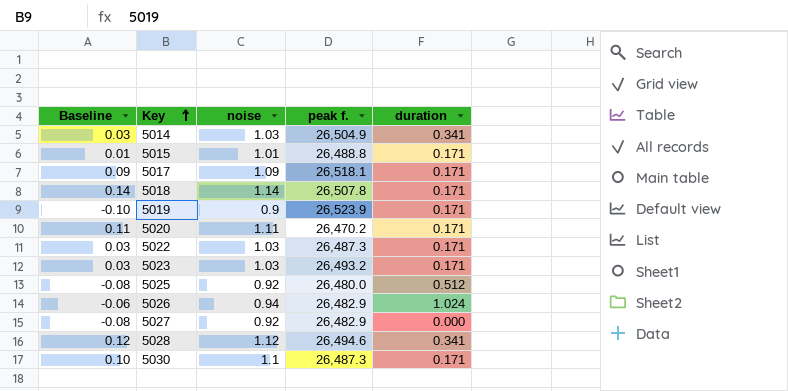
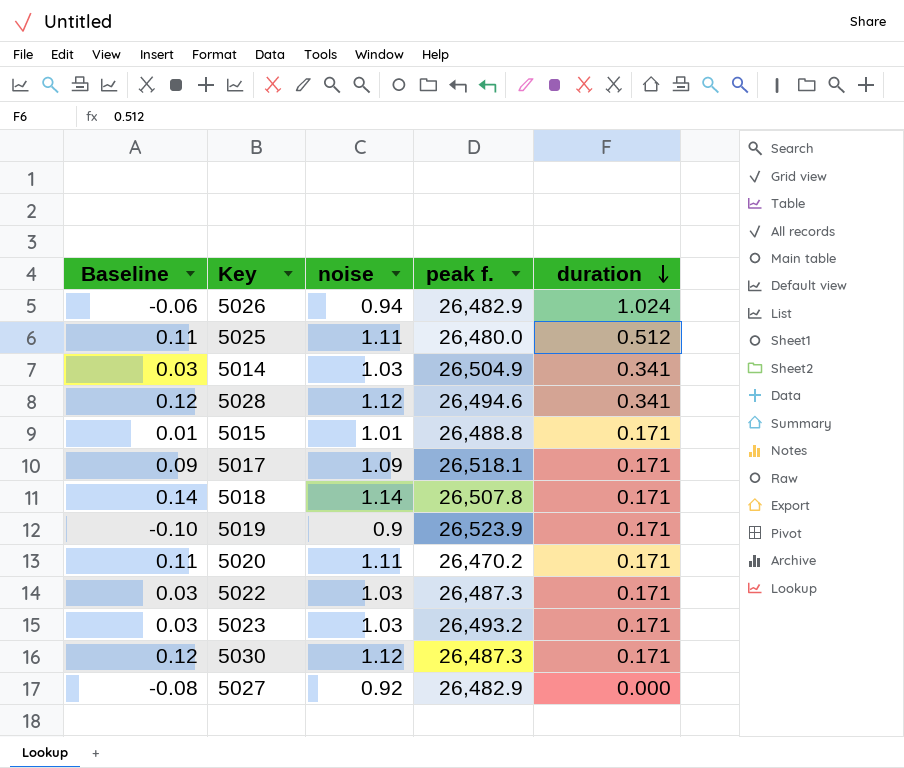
row order: Key ascending -> duration descending
5025 | Baseline: -0.08 -> 0.11
5025 | noise: 0.92 -> 1.11
5030 | Baseline: 0.10 -> 0.12
5030 | noise: 1.1 -> 1.12

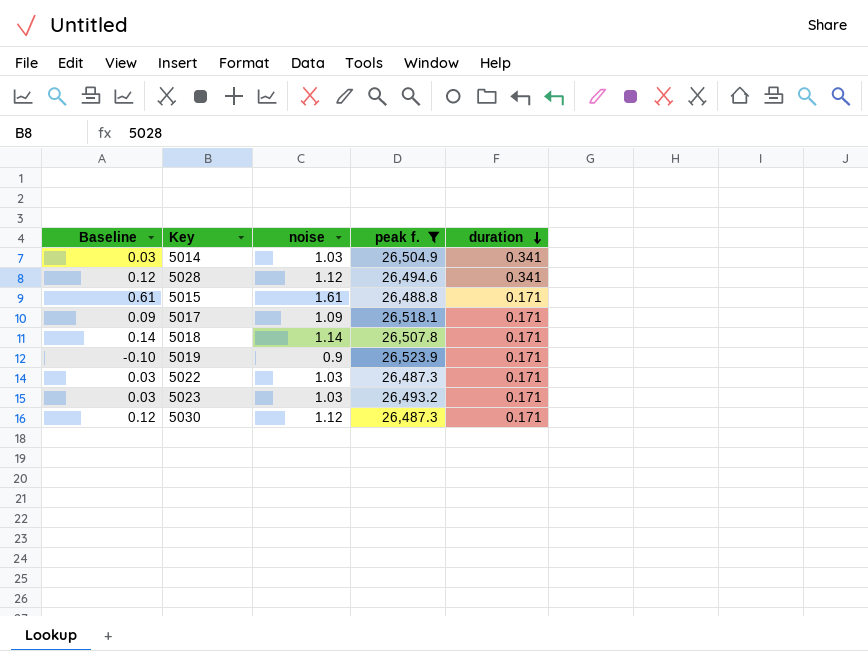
filter: none -> peak f. >= 26,487.3
5015 | Baseline: 0.01 -> 0.61
5015 | noise: 1.01 -> 1.61

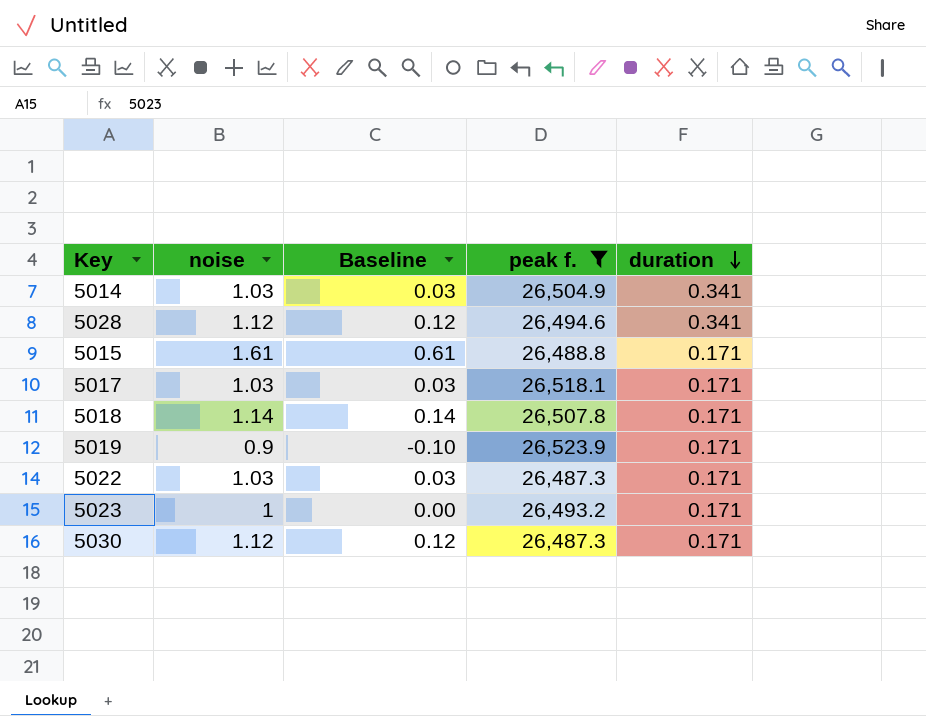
column Baseline | position: 1 -> 3
5017 | noise: 1.09 -> 1.03
5017 | Baseline: 0.09 -> 0.03
5023 | noise: 1.03 -> 1
5023 | Baseline: 0.03 -> 0.00

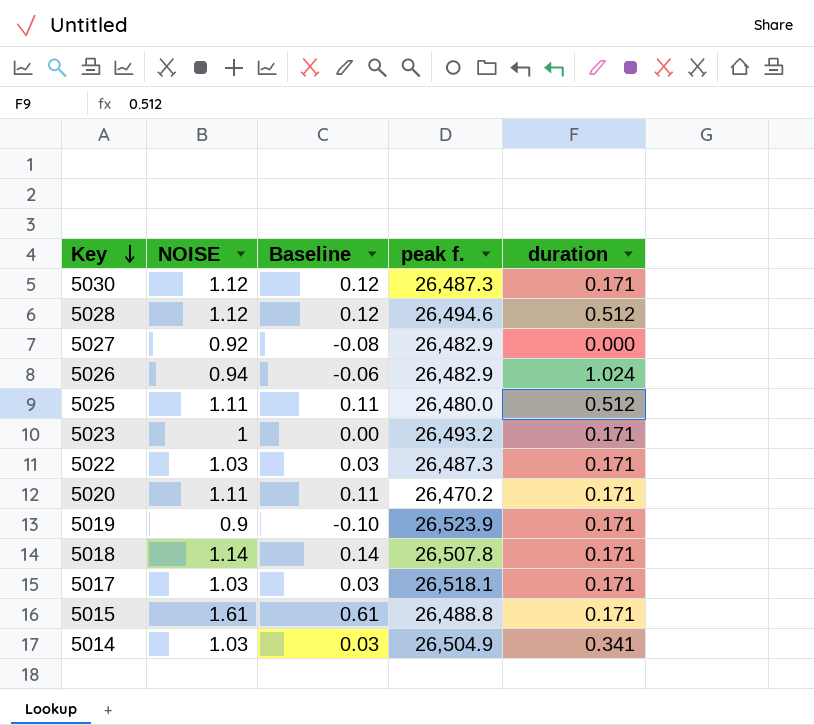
filter: peak f. >= 26,487.3 -> none
row order: duration descending -> Key descending
column name: noise -> NOISE
5028 | duration: 0.341 -> 0.512

